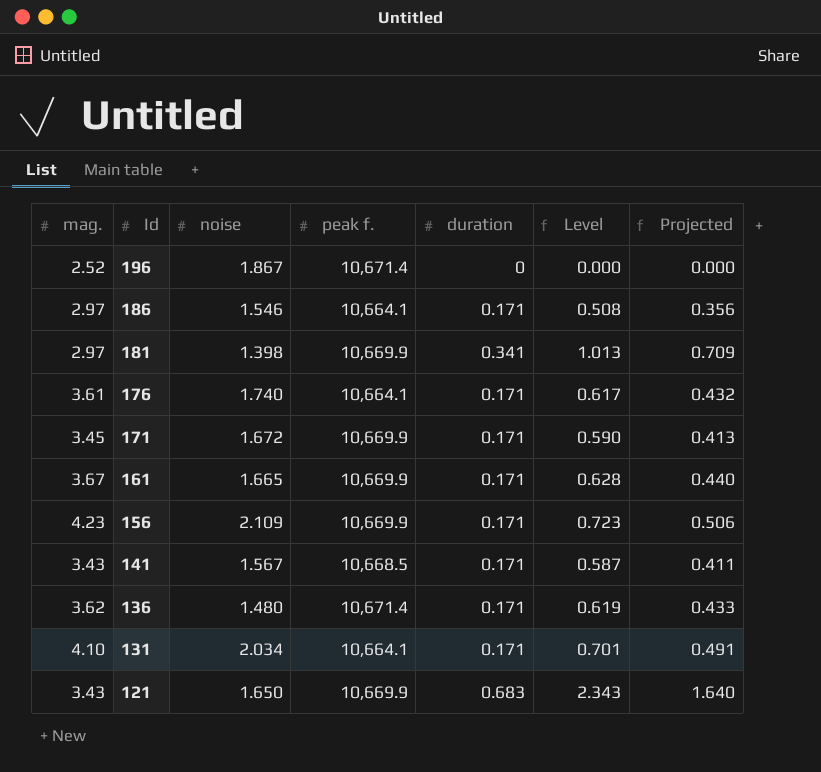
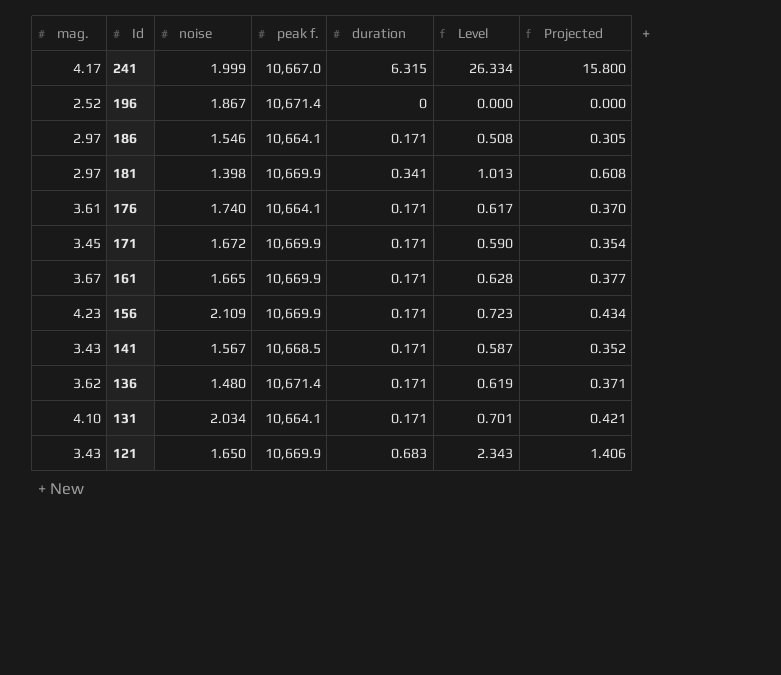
column Projected | formula: [Level] * 0.7 -> [Level] * 0.6
row 241: none -> 4.17 | 1.999 | 10,667.0 | 6.315 | 26.334 | 15.800

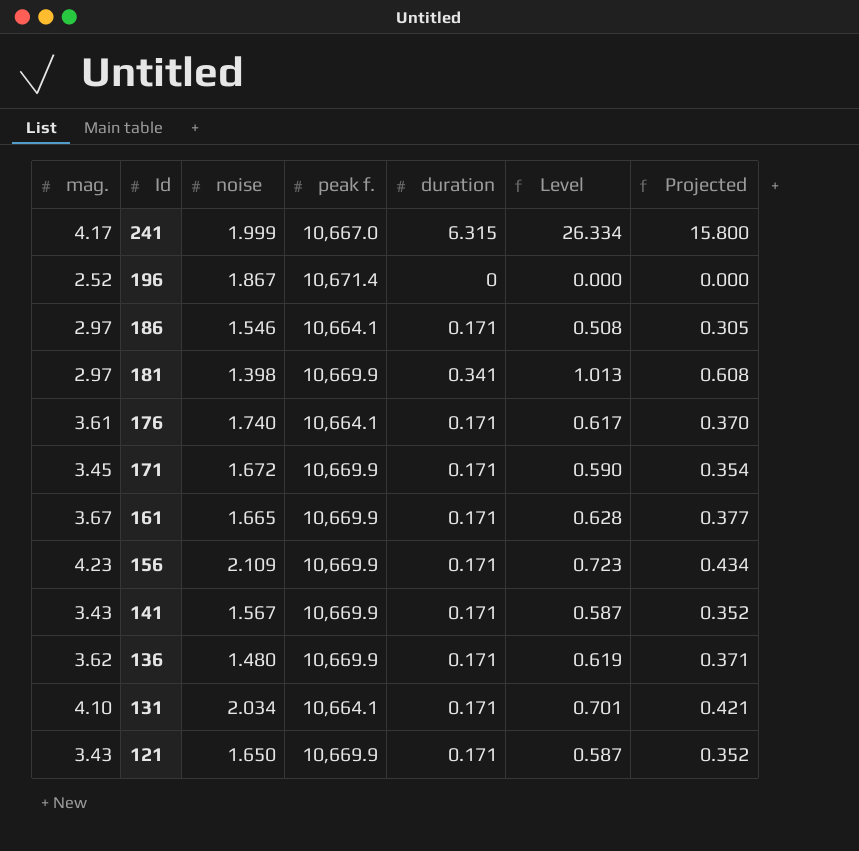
141 | peak f.: 10,668.5 -> 10,669.9
136 | peak f.: 10,671.4 -> 10,669.9
121 | duration: 0.683 -> 0.171
121 | Level: 2.343 -> 0.587
121 | Projected: 1.406 -> 0.352

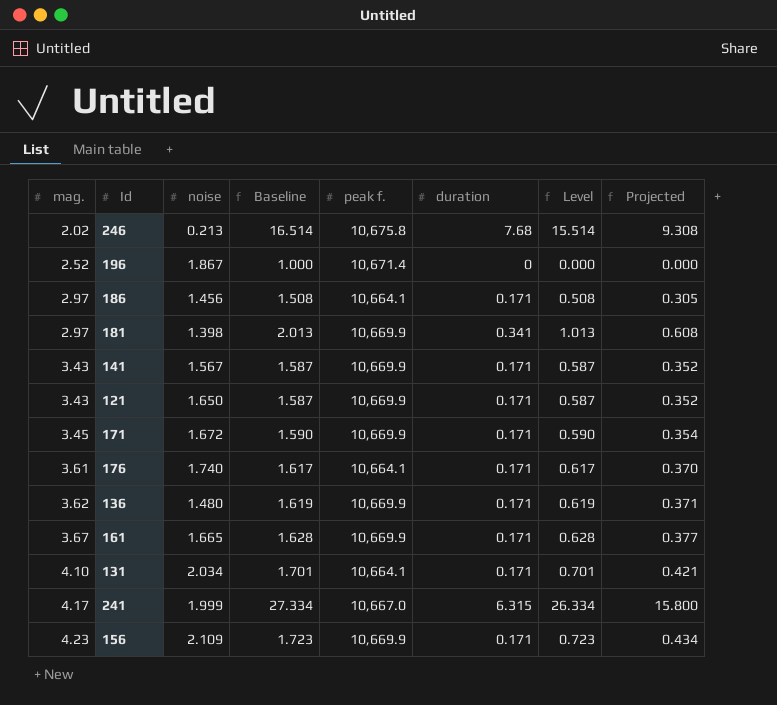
row order: Id descending -> mag. ascending
column Baseline | formula: none -> [Level] + 1
row 246: none -> 2.02 | 0.213 | 16.514 | 10,675.8 | 7.68 | 15.514 | 9.308
186 | noise: 1.546 -> 1.456

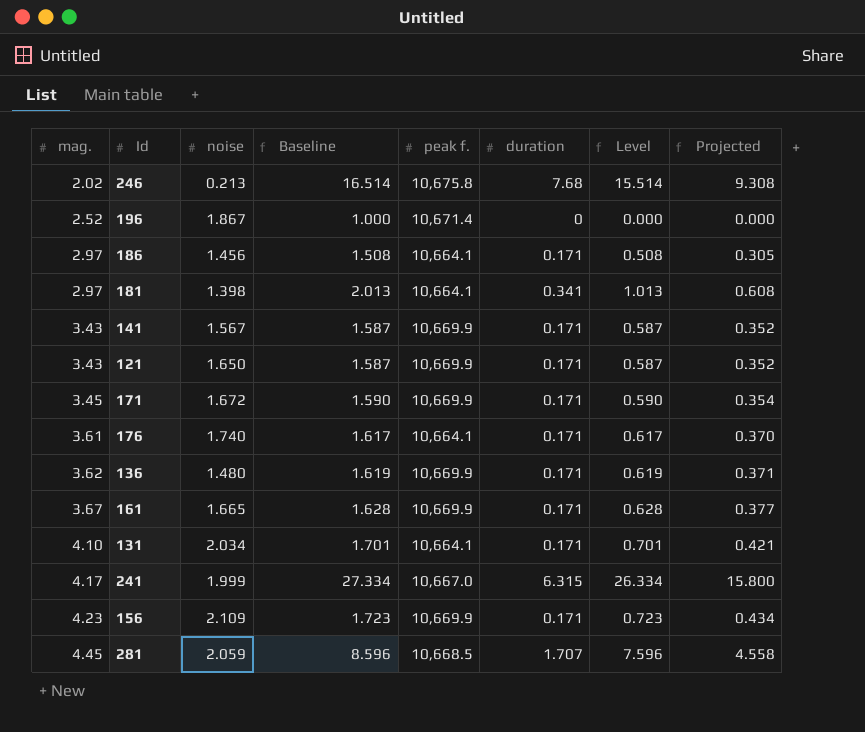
181 | peak f.: 10,669.9 -> 10,664.1
row 281: none -> 4.45 | 2.059 | 8.596 | 10,668.5 | 1.707 | 7.596 | 4.558

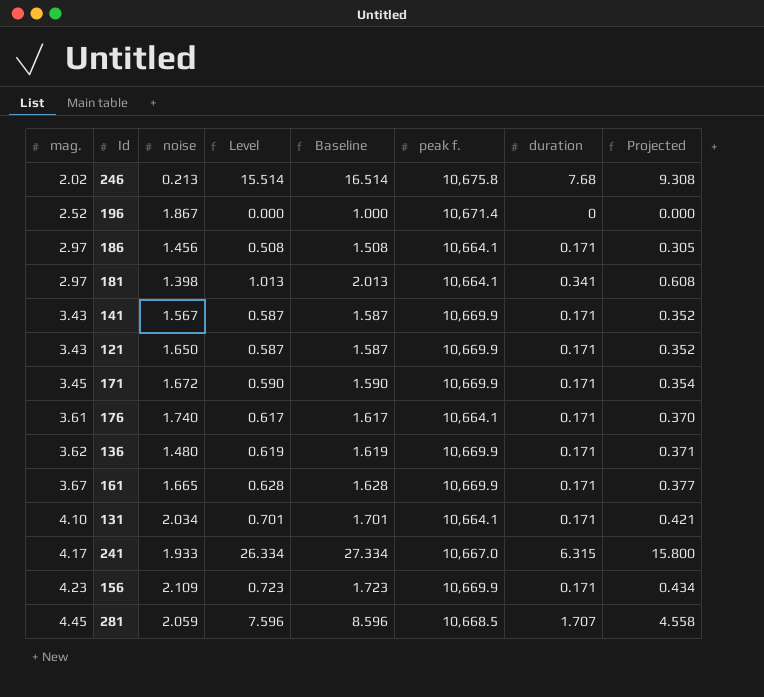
column Level | position: 7 -> 4
241 | noise: 1.999 -> 1.933

